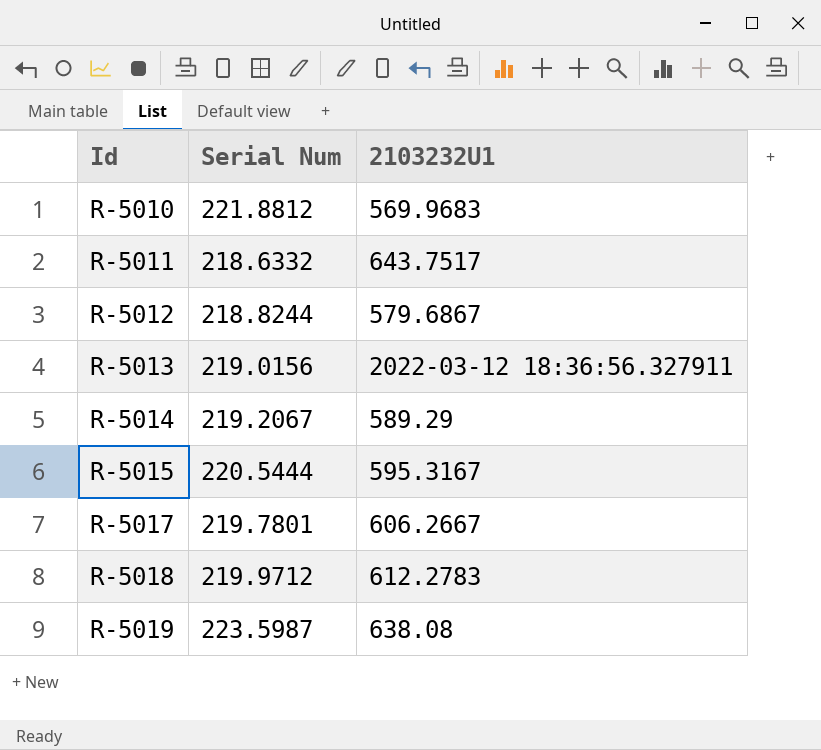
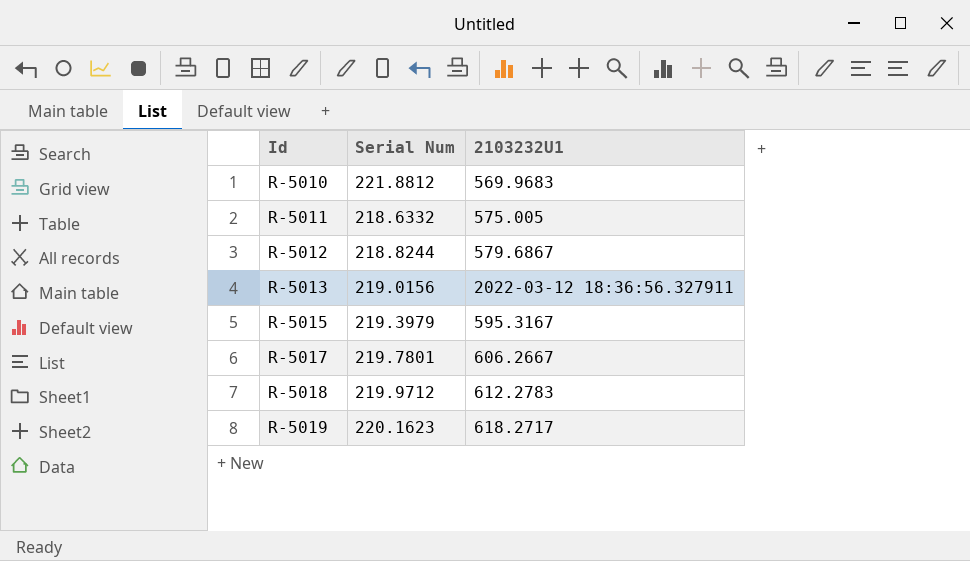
row R-5014: 219.2067 | 589.29 -> none
R-5011 | 2103232U1: 643.7517 -> 575.005
R-5015 | Serial Num: 220.5444 -> 219.3979
R-5019 | Serial Num: 223.5987 -> 220.1623
R-5019 | 2103232U1: 638.08 -> 618.2717

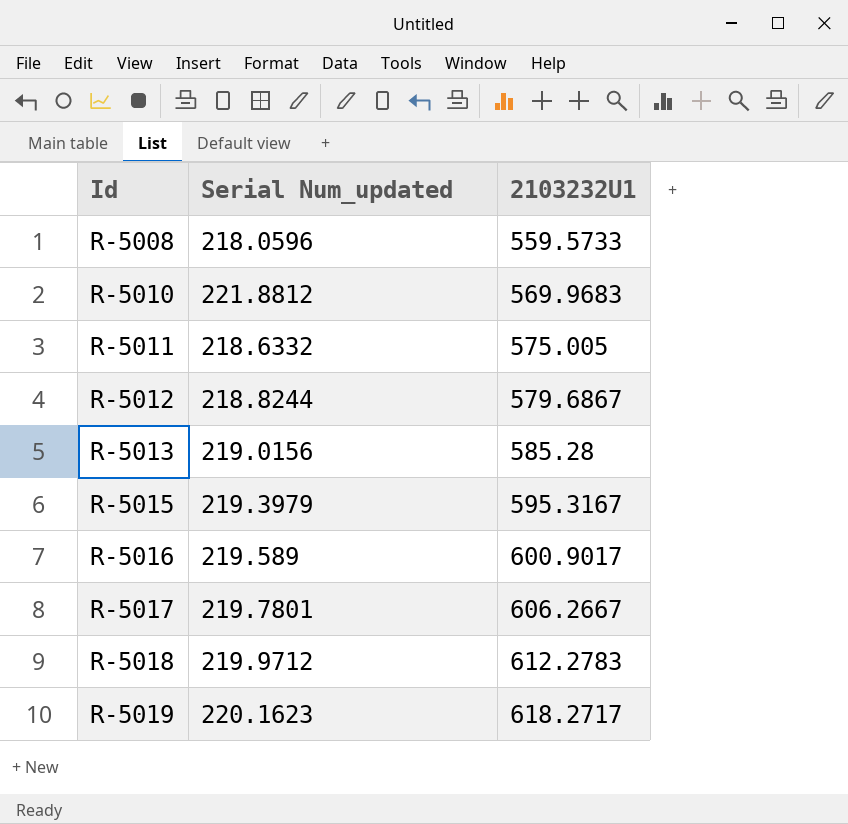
column name: Serial Num -> Serial Num_updated
row R-5008: none -> 218.0596 | 559.5733
R-5013 | 2103232U1: 2022-03-12 18:36:56.327911 -> 585.28
row R-5016: none -> 219.589 | 600.9017

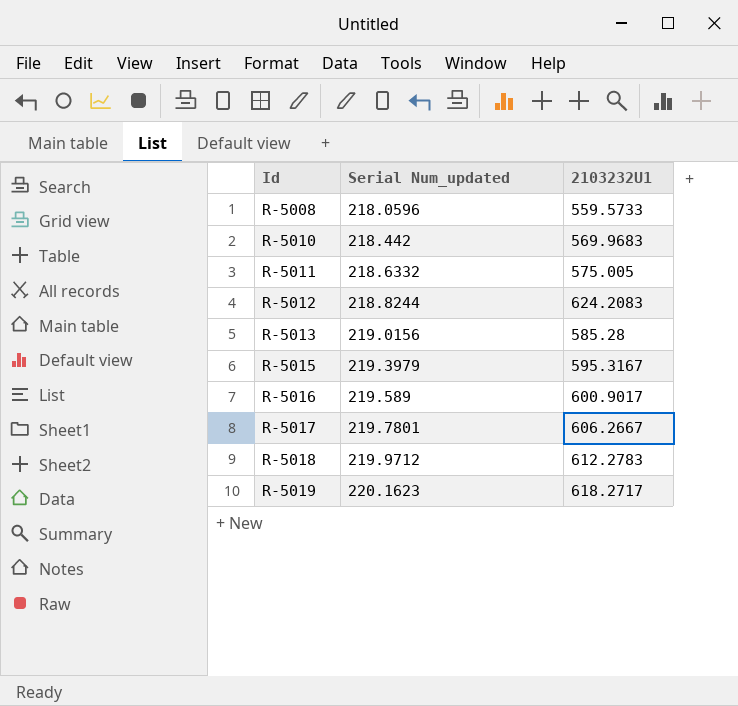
R-5010 | Serial Num_updated: 221.8812 -> 218.442
R-5012 | 2103232U1: 579.6867 -> 624.2083

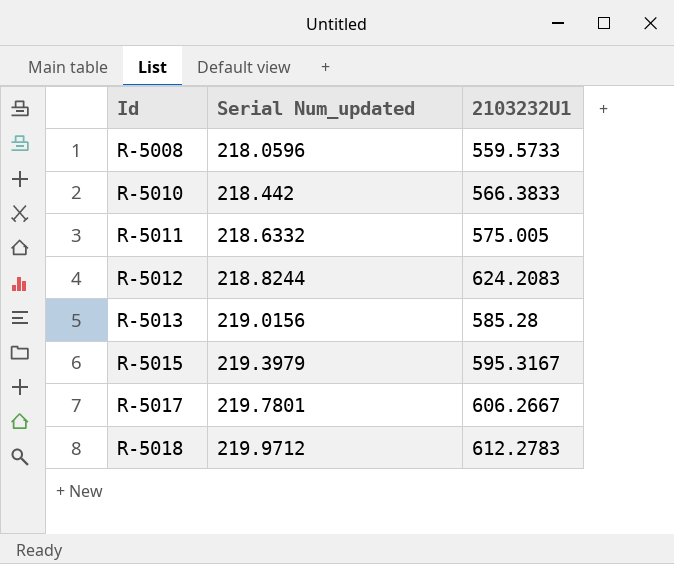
row R-5016: 219.589 | 600.9017 -> none
row R-5019: 220.1623 | 618.2717 -> none
R-5010 | 2103232U1: 569.9683 -> 566.3833

